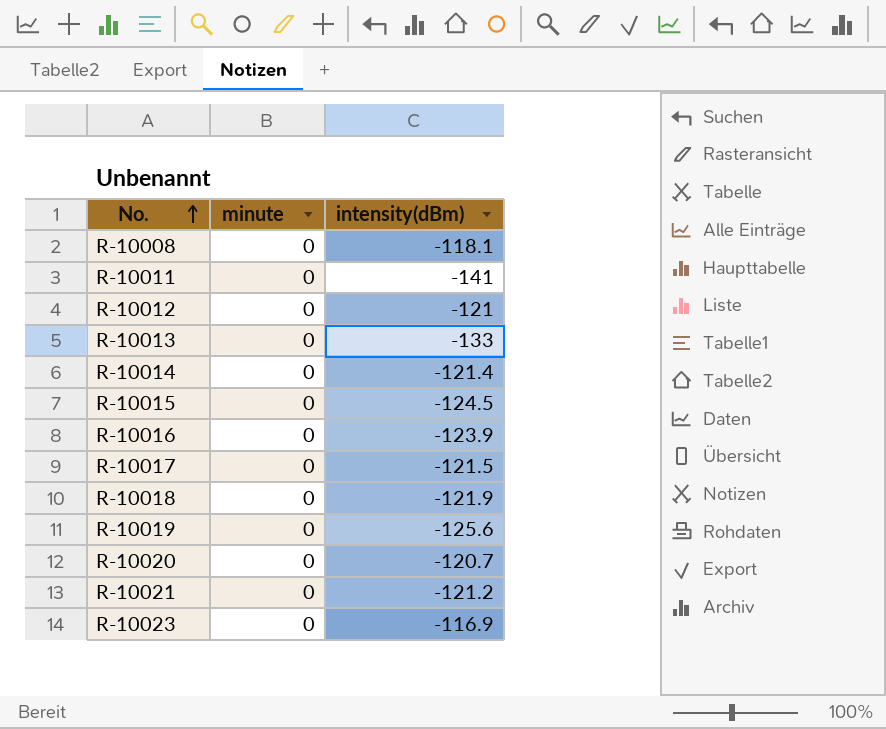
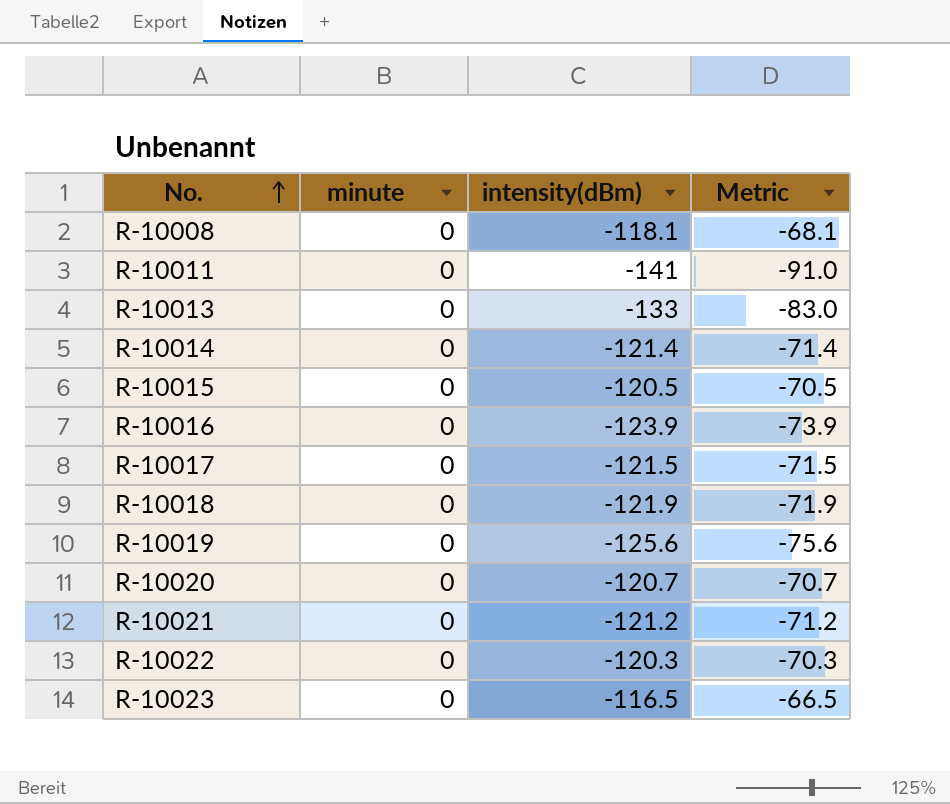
column Metric | formula: none -> [intensity(dBm)] + 50
row R-10012: 0 | -121 -> none
R-10015 | intensity(dBm): -124.5 -> -120.5
row R-10022: none -> 0 | -120.3 | -70.3
R-10023 | intensity(dBm): -116.9 -> -116.5

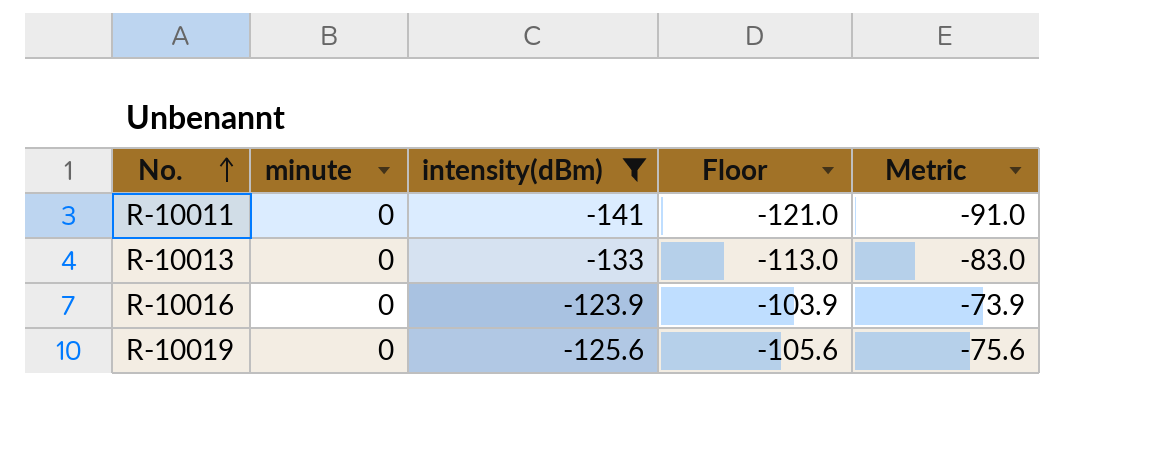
filter: none -> intensity(dBm) <= -123.9
column Floor | formula: none -> [intensity(dBm)] + 20

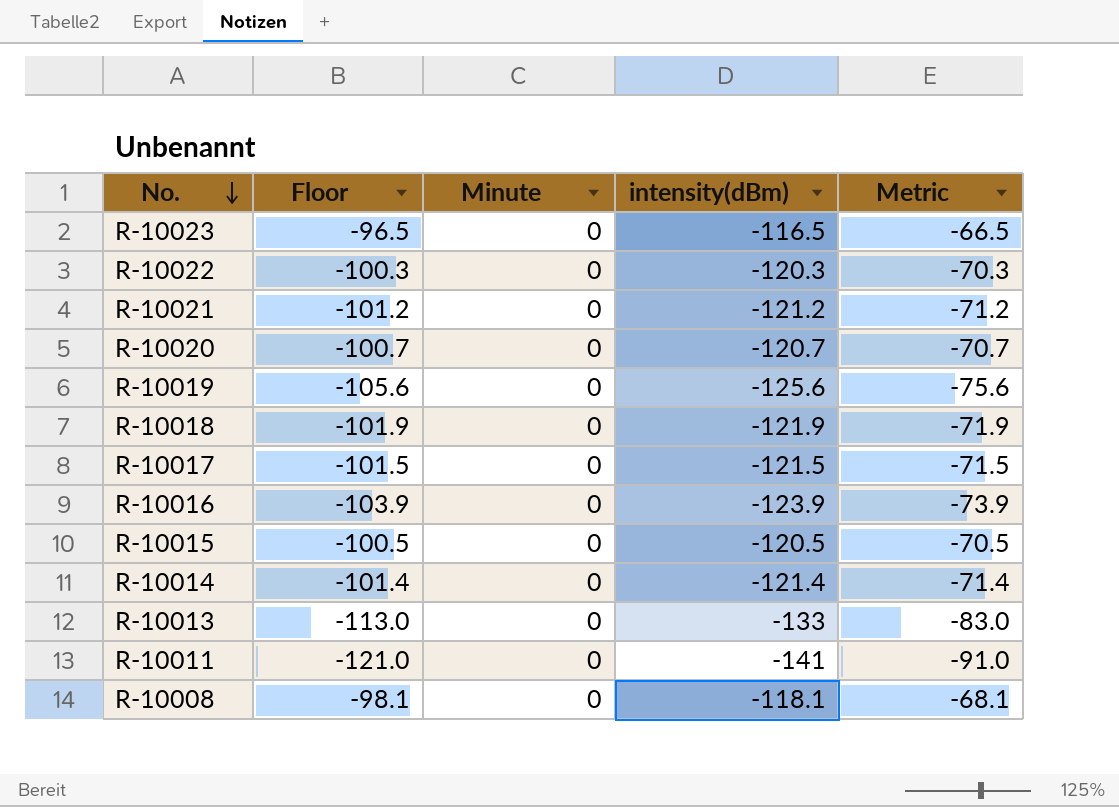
filter: intensity(dBm) <= -123.9 -> none
row order: No. ascending -> No. descending
column Floor | position: 4 -> 2
column name: minute -> Minute

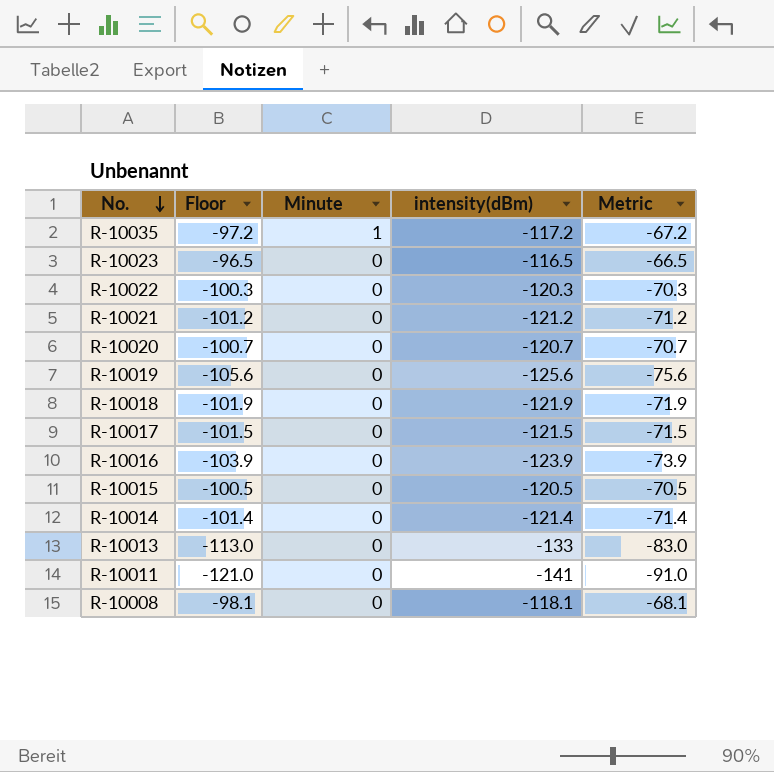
row R-10035: none -> -97.2 | 1 | -117.2 | -67.2

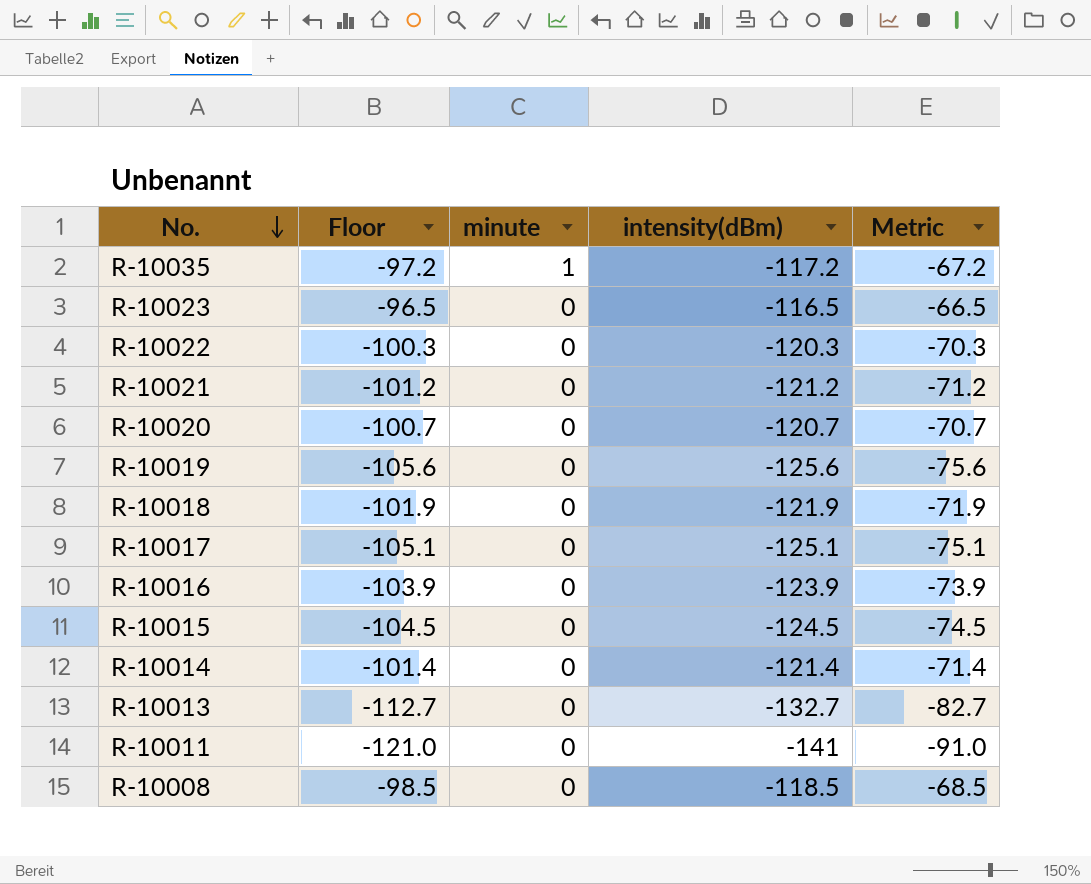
column name: Minute -> minute
R-10017 | Floor: -101.5 -> -105.1
R-10017 | intensity(dBm): -121.5 -> -125.1
R-10017 | Metric: -71.5 -> -75.1
R-10015 | Floor: -100.5 -> -104.5
R-10015 | intensity(dBm): -120.5 -> -124.5
R-10015 | Metric: -70.5 -> -74.5
R-10013 | Floor: -113.0 -> -112.7
R-10013 | intensity(dBm): -133 -> -132.7
R-10013 | Metric: -83.0 -> -82.7
R-10008 | Floor: -98.1 -> -98.5
R-10008 | intensity(dBm): -118.1 -> -118.5
R-10008 | Metric: -68.1 -> -68.5

